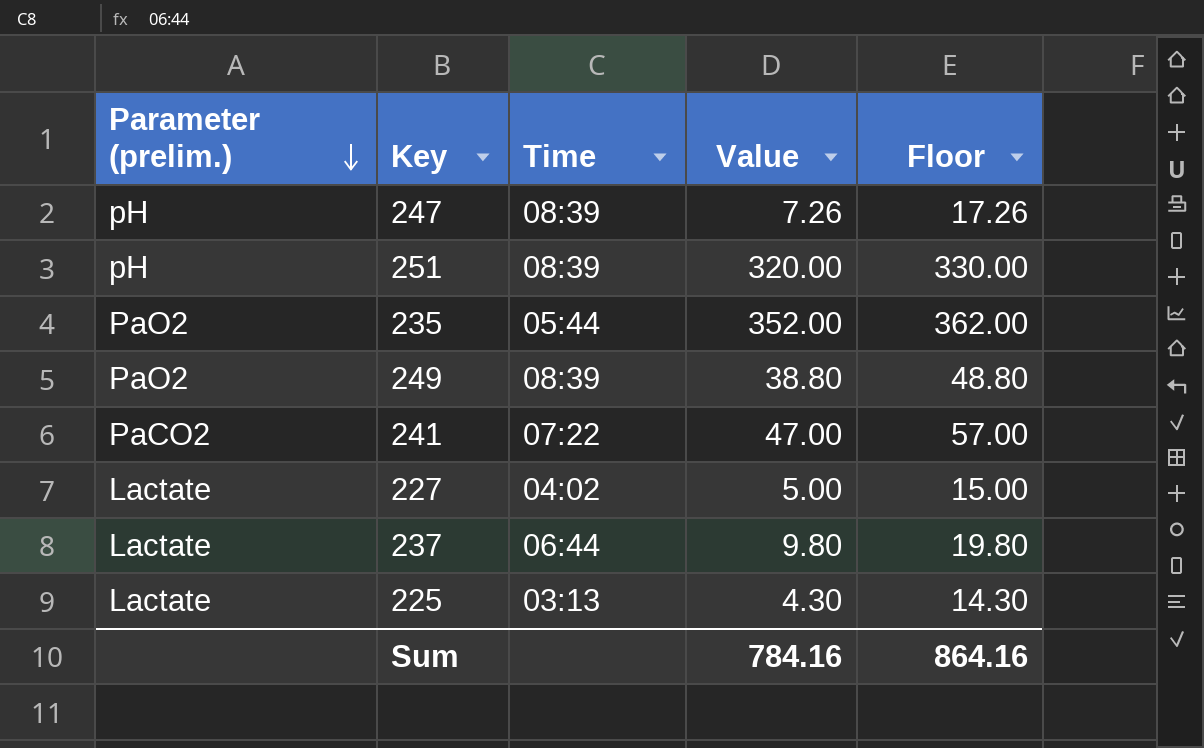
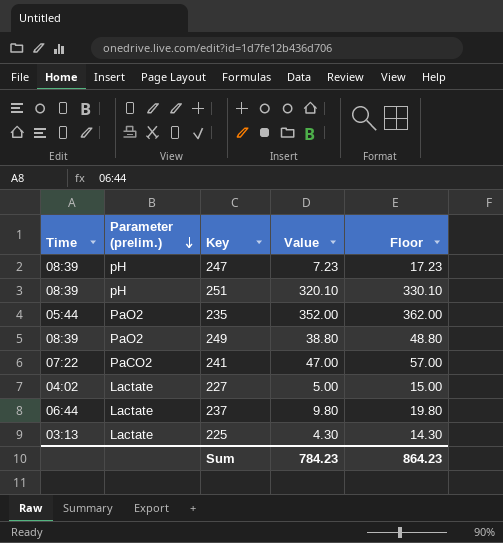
column Time | position: 3 -> 1
247 | Value: 7.26 -> 7.23
247 | Floor: 17.26 -> 17.23
251 | Value: 320.00 -> 320.10
251 | Floor: 330.00 -> 330.10
Sum | Value: 784.16 -> 784.23
Sum | Floor: 864.16 -> 864.23

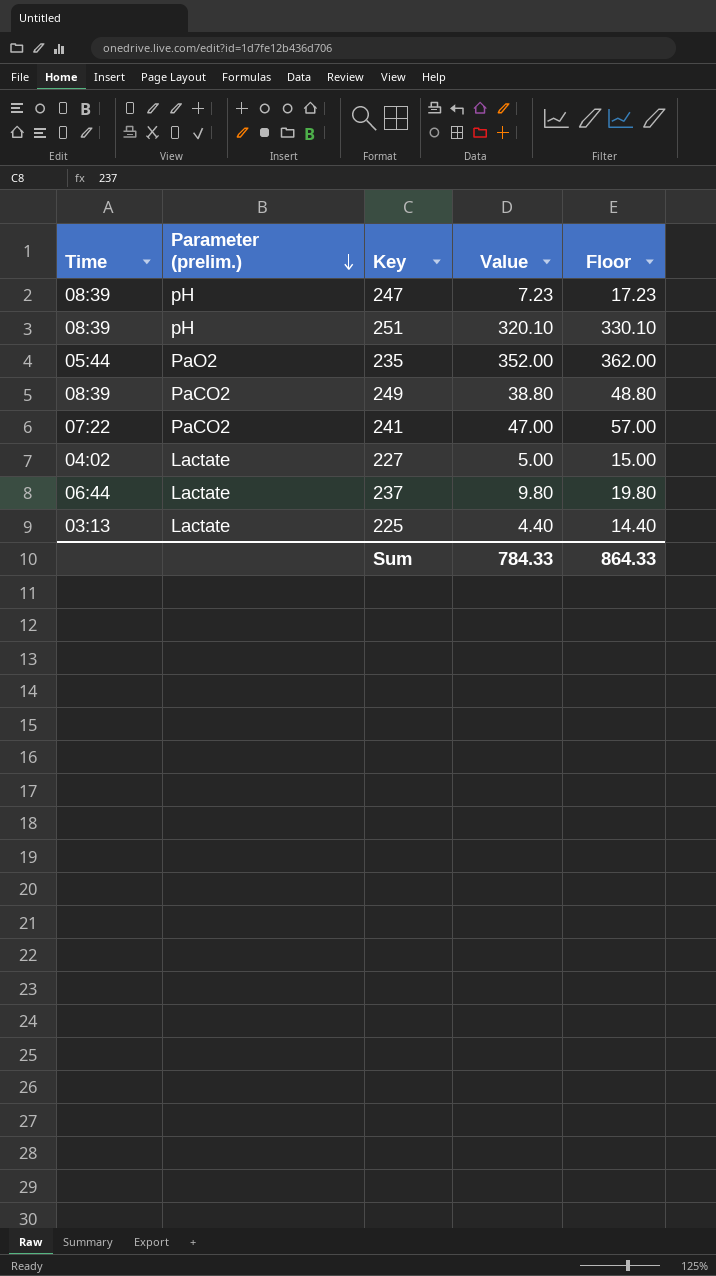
249 | Parameter (prelim.): PaO2 -> PaCO2
225 | Value: 4.30 -> 4.40
225 | Floor: 14.30 -> 14.40
Sum | Value: 784.23 -> 784.33
Sum | Floor: 864.23 -> 864.33

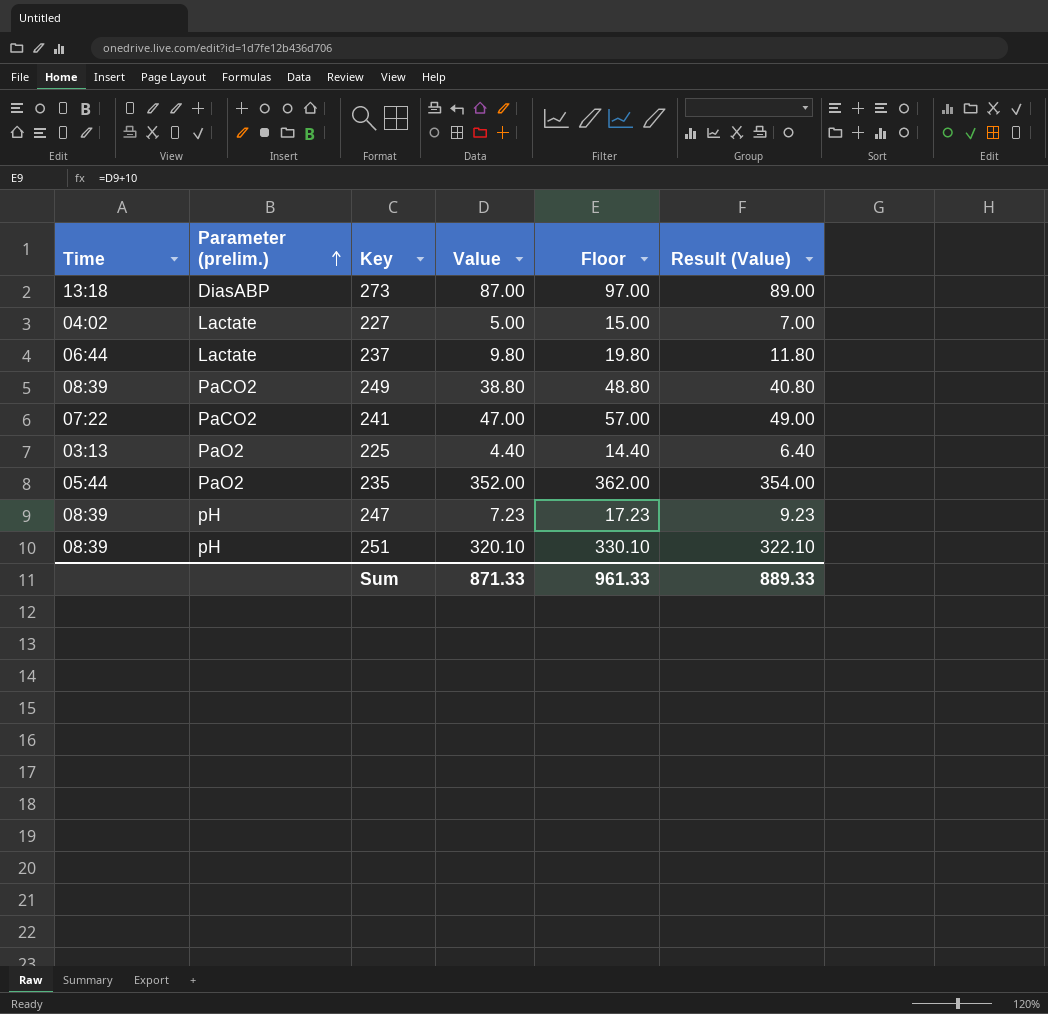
row order: Parameter (prelim.) descending -> Parameter (prelim.) ascending
column Result (Value) | formula: none -> [Value] + 2
row 273: none -> 13:18 | DiasABP | 87.00 | 97.00 | 89.00
225 | Parameter (prelim.): Lactate -> PaO2
Sum | Value: 784.33 -> 871.33
Sum | Floor: 864.33 -> 961.33

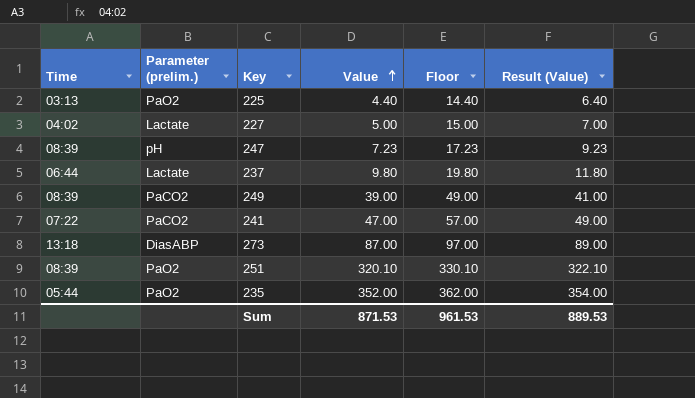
row order: Parameter (prelim.) ascending -> Value ascending
249 | Value: 38.80 -> 39.00
249 | Floor: 48.80 -> 49.00
249 | Result (Value): 40.80 -> 41.00
251 | Parameter (prelim.): pH -> PaO2
Sum | Value: 871.33 -> 871.53
Sum | Floor: 961.33 -> 961.53
Sum | Result (Value): 889.33 -> 889.53

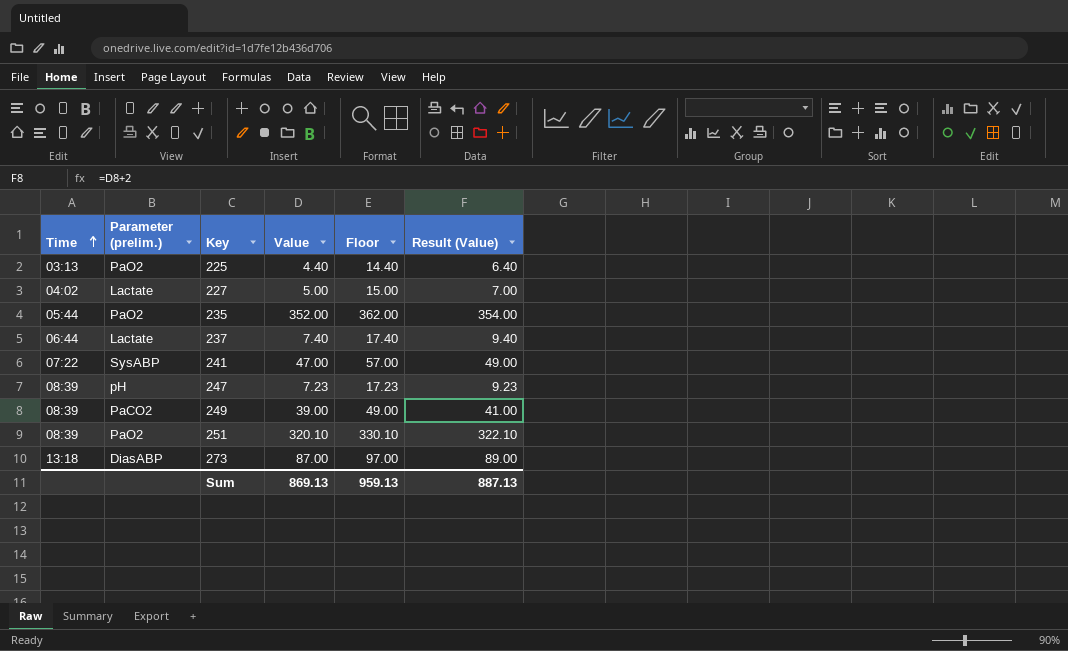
row order: Value ascending -> Time ascending
237 | Value: 9.80 -> 7.40
237 | Floor: 19.80 -> 17.40
237 | Result (Value): 11.80 -> 9.40
241 | Parameter (prelim.): PaCO2 -> SysABP
Sum | Value: 871.53 -> 869.13
Sum | Floor: 961.53 -> 959.13
Sum | Result (Value): 889.53 -> 887.13

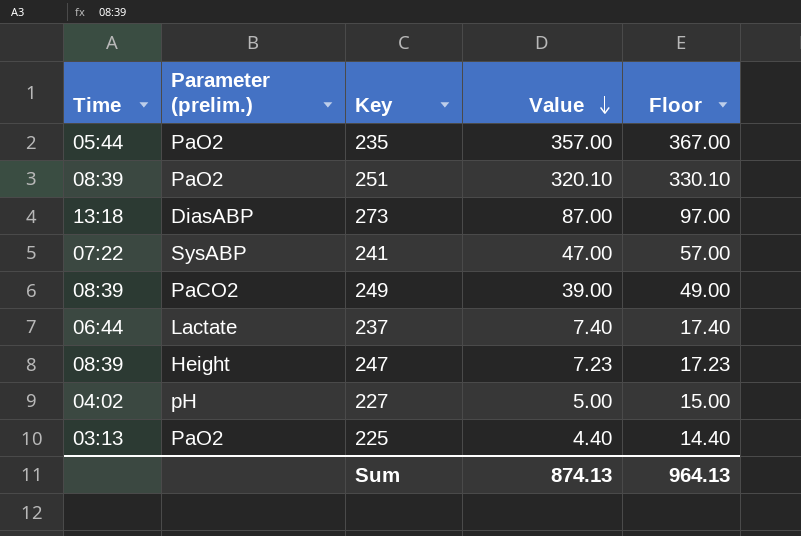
row order: Time ascending -> Value descending
column Result (Value) | formula: [Value] + 2 -> none
235 | Value: 352.00 -> 357.00
235 | Floor: 362.00 -> 367.00
247 | Parameter (prelim.): pH -> Height
227 | Parameter (prelim.): Lactate -> pH
Sum | Value: 869.13 -> 874.13
Sum | Floor: 959.13 -> 964.13

